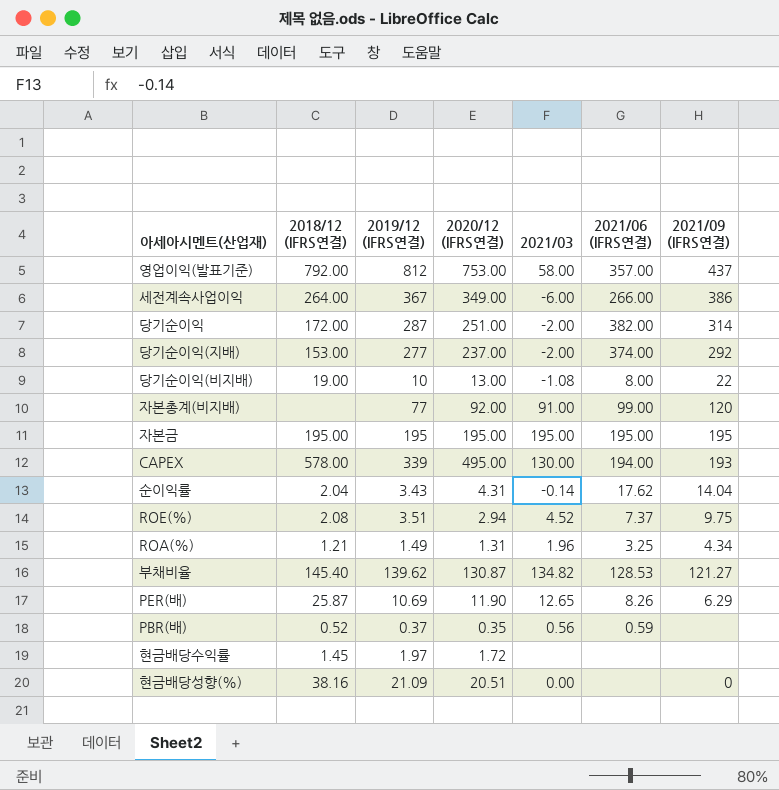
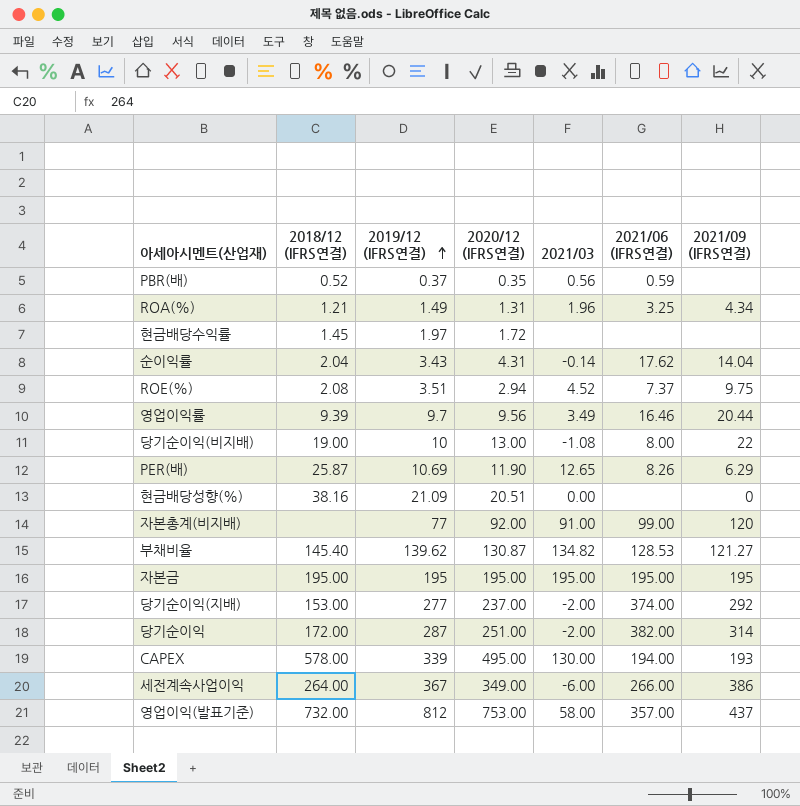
row order: none -> 2019/12 (IFRS연결) ascending
row 영업이익률: none -> 9.39 | 9.7 | 9.56 | 3.49 | 16.46 | 20.44
영업이익(발표기준) | 2018/12 (IFRS연결): 792.00 -> 732.00

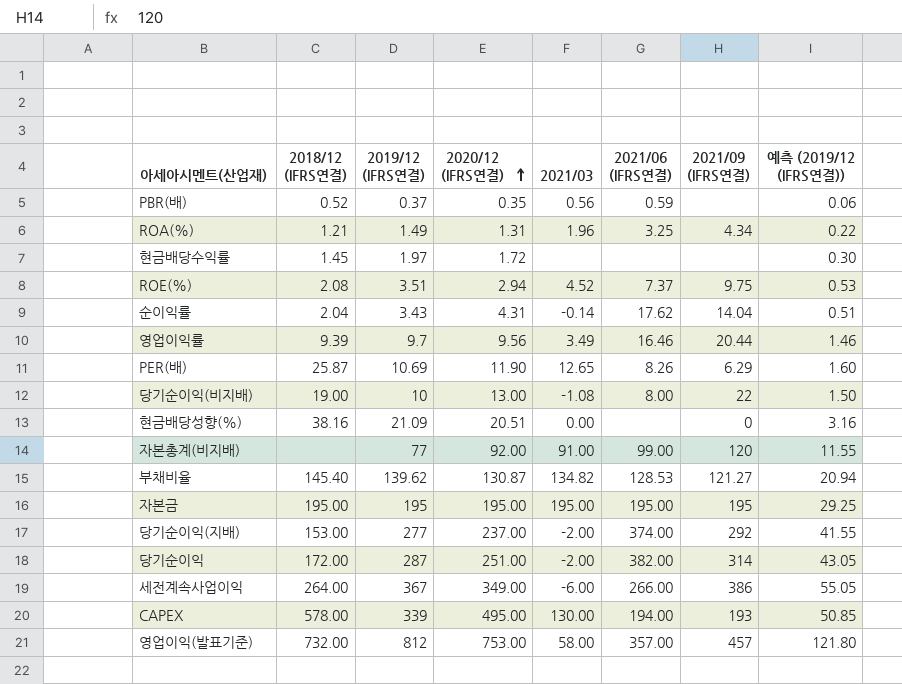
row order: 2019/12 (IFRS연결) ascending -> 2020/12 (IFRS연결) ascending
column 예측 (2019/12 (IFRS연결)) | formula: none -> [2019/12 (IFRS연결)] * 0.15
영업이익(발표기준) | 2021/09 (IFRS연결): 437 -> 457

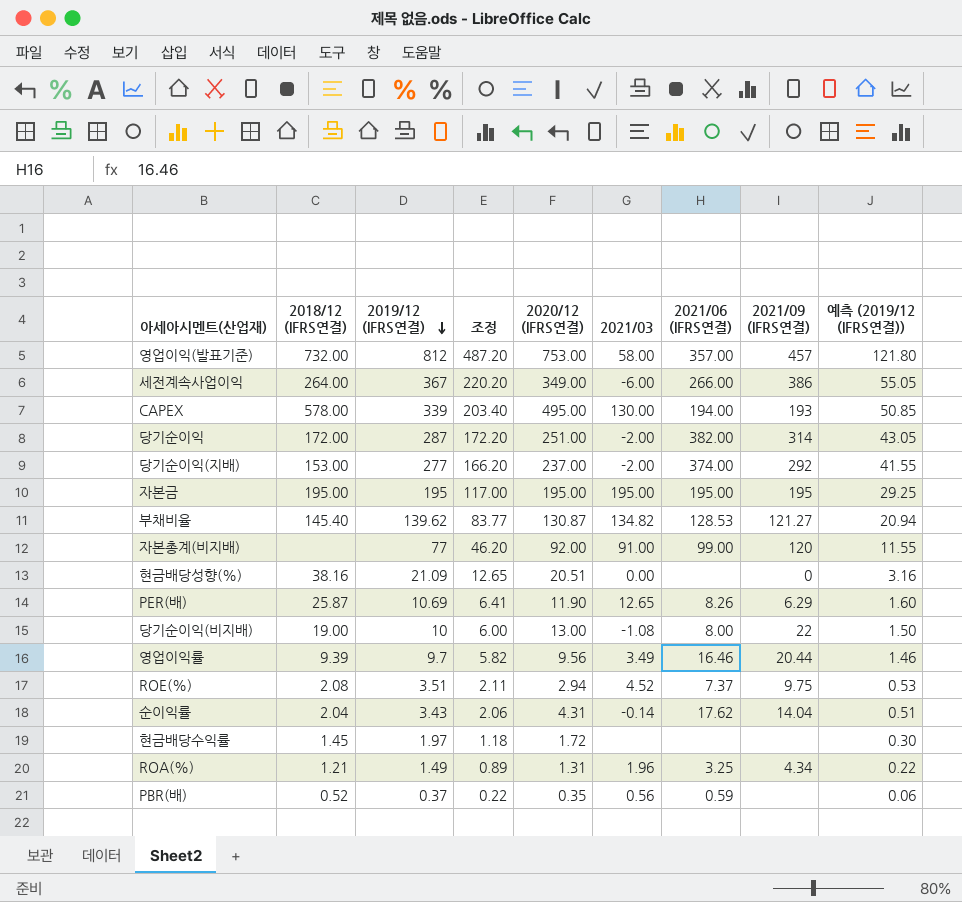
row order: 2020/12 (IFRS연결) ascending -> 2019/12 (IFRS연결) descending
column 조정 | formula: none -> [2019/12 (IFRS연결)] * 0.6

